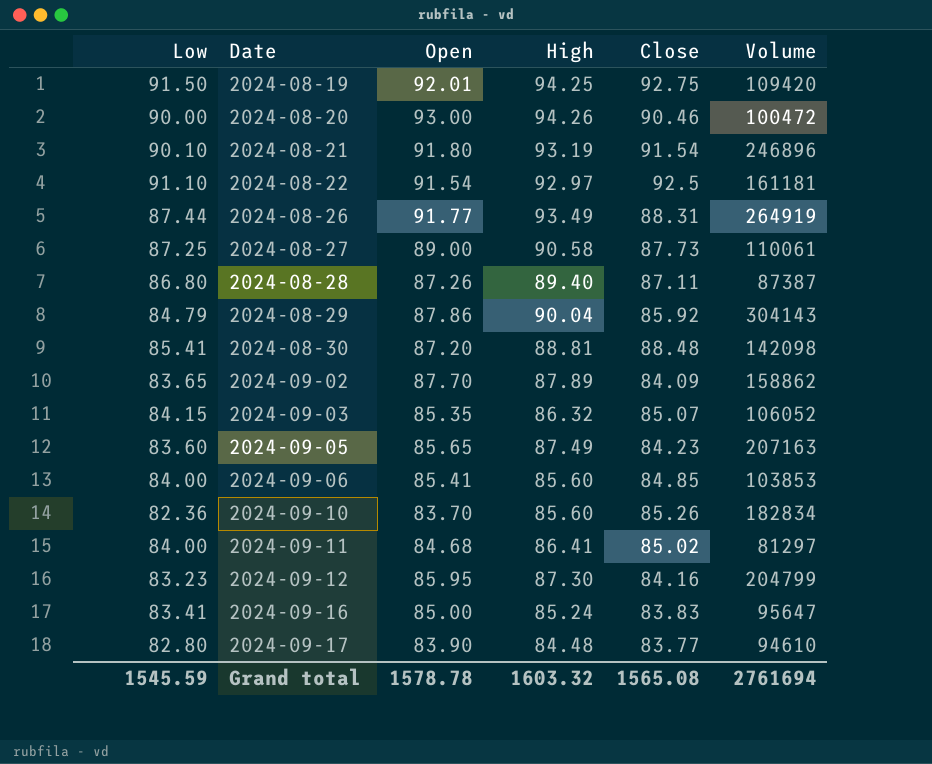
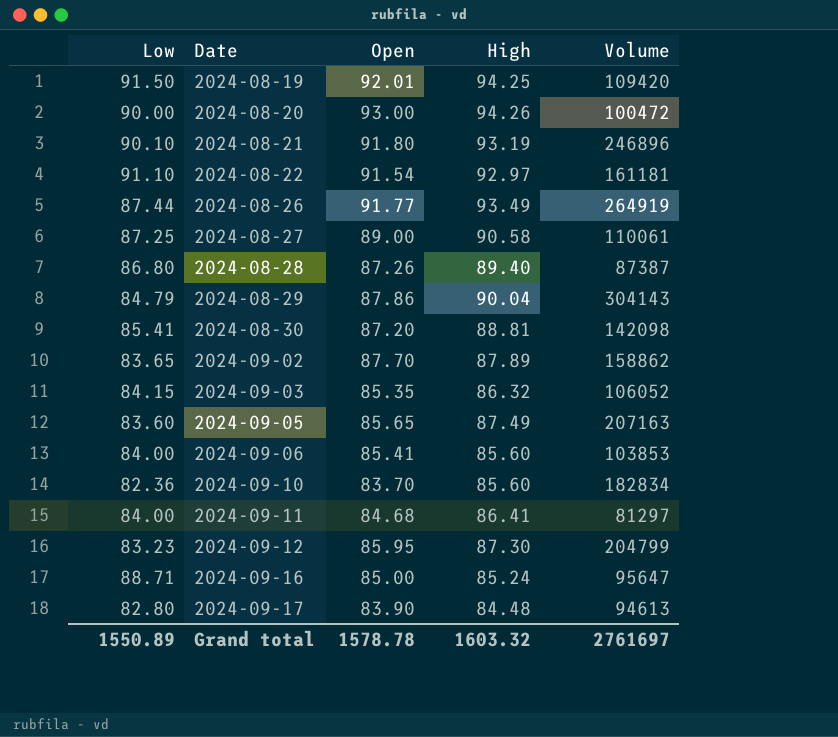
column Close | position: 5 -> none
2024-09-16 | Low: 83.41 -> 88.71
2024-09-17 | Volume: 94610 -> 94613
Grand total | Low: 1545.59 -> 1550.89
Grand total | Volume: 2761694 -> 2761697

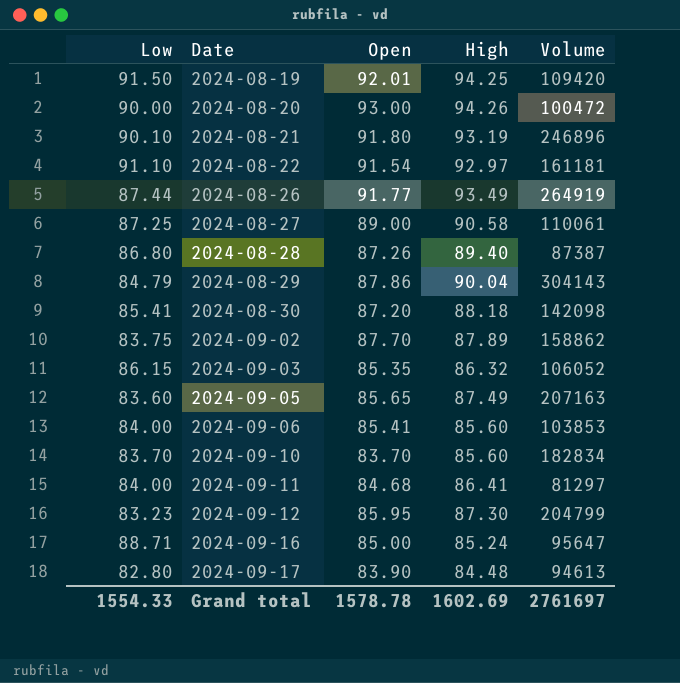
2024-08-30 | High: 88.81 -> 88.18
2024-09-02 | Low: 83.65 -> 83.75
2024-09-03 | Low: 84.15 -> 86.15
2024-09-10 | Low: 82.36 -> 83.70
Grand total | Low: 1550.89 -> 1554.33
Grand total | High: 1603.32 -> 1602.69

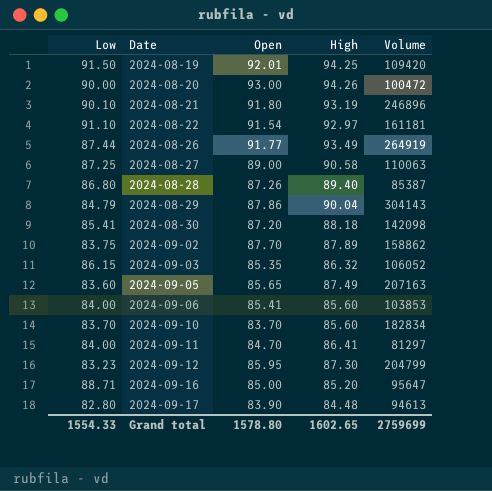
2024-08-27 | Volume: 110061 -> 110063
2024-08-28 | Volume: 87387 -> 85387
2024-09-11 | Open: 84.68 -> 84.70
2024-09-16 | High: 85.24 -> 85.20
Grand total | Open: 1578.78 -> 1578.80
Grand total | High: 1602.69 -> 1602.65
Grand total | Volume: 2761697 -> 2759699

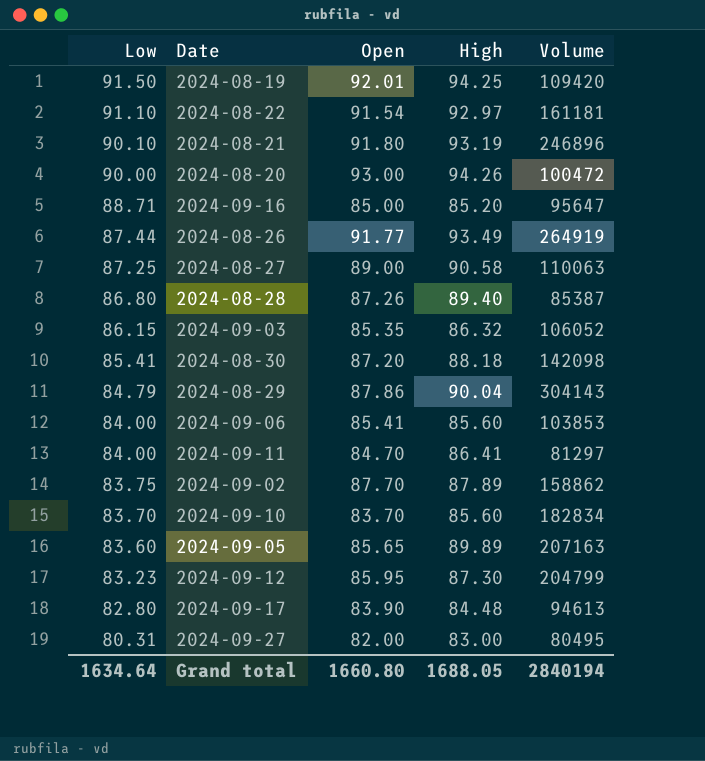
row order: Date ascending -> Low descending
2024-09-05 | High: 87.49 -> 89.89
row 2024-09-27: none -> 80.31 | 82.00 | 83.00 | 80495
Grand total | Low: 1554.33 -> 1634.64
Grand total | Open: 1578.80 -> 1660.80
Grand total | High: 1602.65 -> 1688.05
Grand total | Volume: 2759699 -> 2840194

